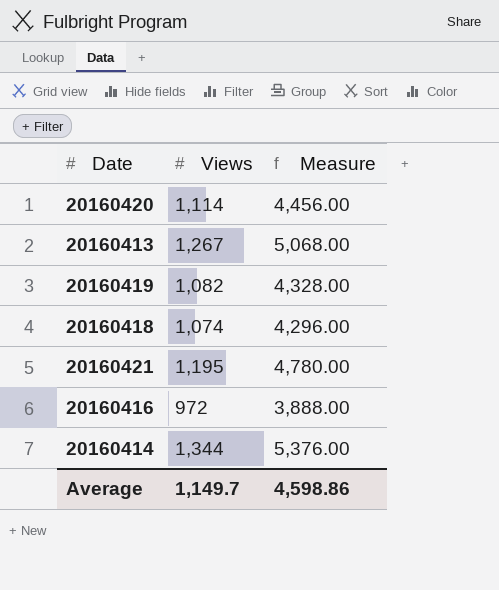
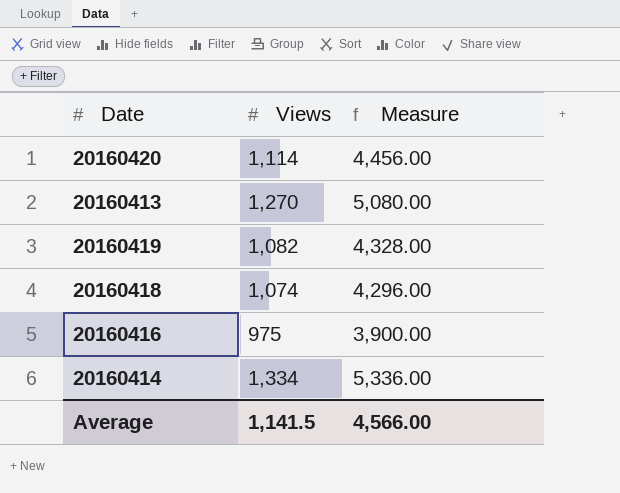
row 20160421: 1,195 | 4,780.00 -> none
20160413 | Views: 1,267 -> 1,270
20160413 | Measure: 5,068.00 -> 5,080.00
20160416 | Views: 972 -> 975
20160416 | Measure: 3,888.00 -> 3,900.00
20160414 | Views: 1,344 -> 1,334
20160414 | Measure: 5,376.00 -> 5,336.00
Average | Views: 1,149.7 -> 1,141.5
Average | Measure: 4,598.86 -> 4,566.00

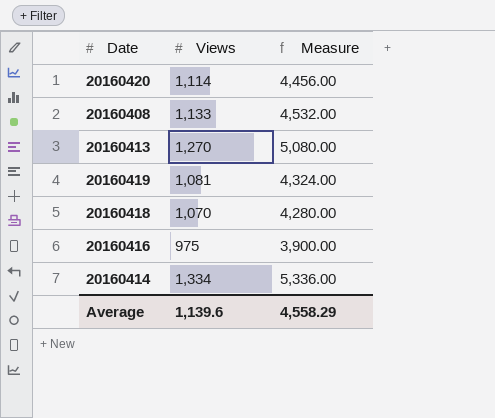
row 20160408: none -> 1,133 | 4,532.00
20160419 | Views: 1,082 -> 1,081
20160419 | Measure: 4,328.00 -> 4,324.00
20160418 | Views: 1,074 -> 1,070
20160418 | Measure: 4,296.00 -> 4,280.00
Average | Views: 1,141.5 -> 1,139.6
Average | Measure: 4,566.00 -> 4,558.29

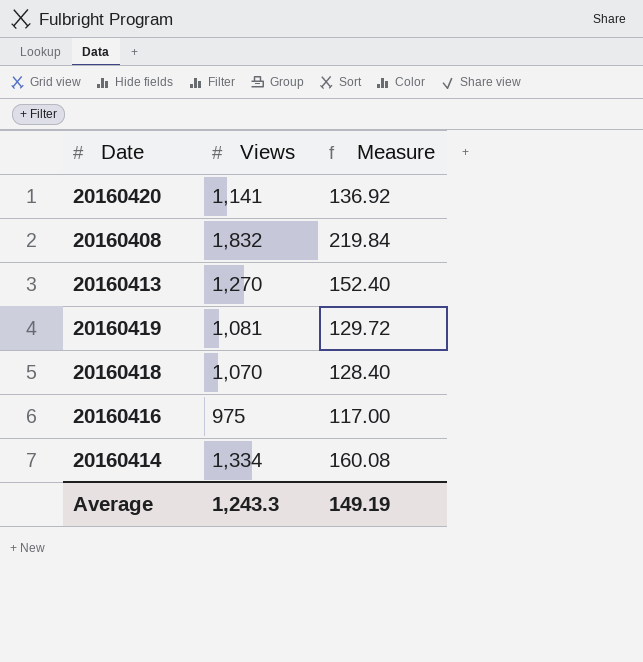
column Measure | formula: [Views] * 4 -> [Views] * 0.12
20160420 | Views: 1,114 -> 1,141
20160408 | Views: 1,133 -> 1,832
Average | Views: 1,139.6 -> 1,243.3
Average | Measure: 4,558.29 -> 149.19

